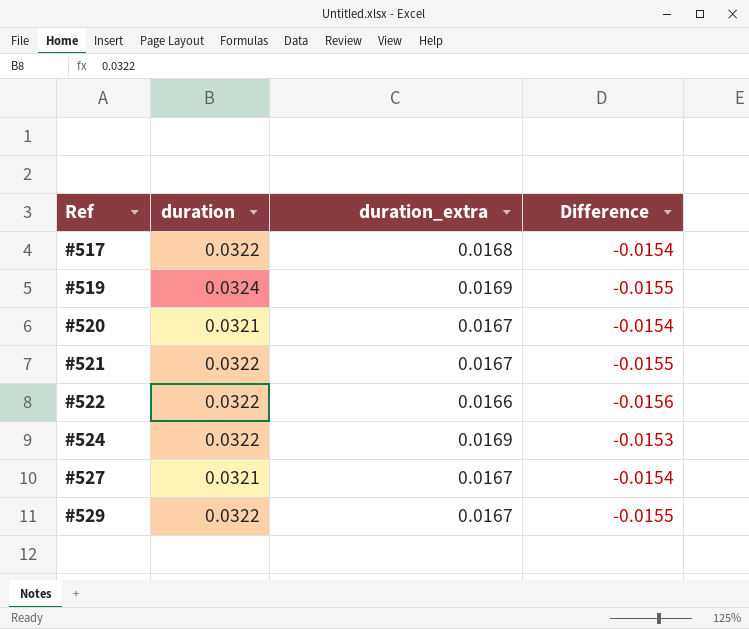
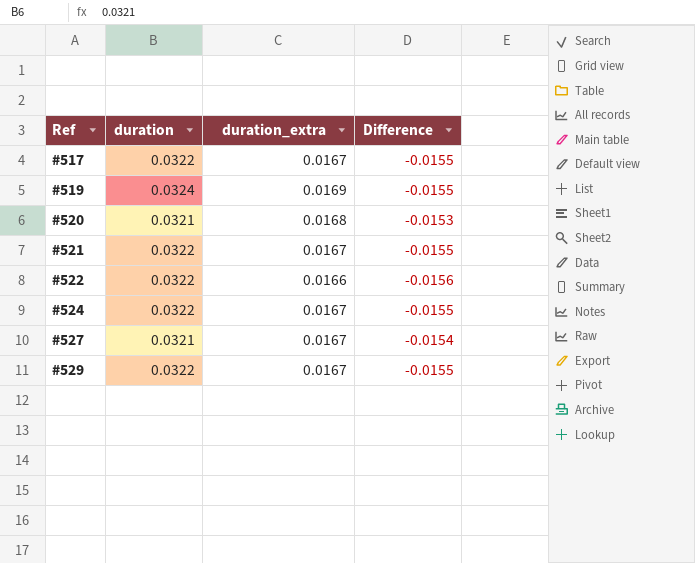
#517 | duration_extra: 0.0168 -> 0.0167
#517 | Difference: -0.0154 -> -0.0155
#520 | duration_extra: 0.0167 -> 0.0168
#520 | Difference: -0.0154 -> -0.0153
#524 | duration_extra: 0.0169 -> 0.0167
#524 | Difference: -0.0153 -> -0.0155

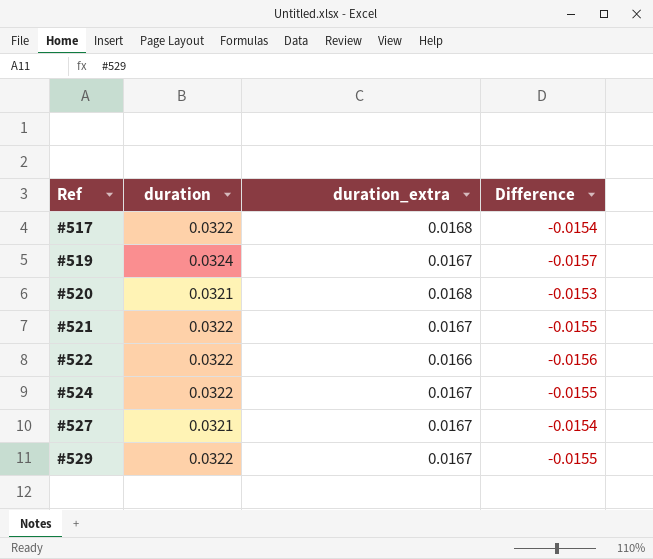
#517 | duration_extra: 0.0167 -> 0.0168
#517 | Difference: -0.0155 -> -0.0154
#519 | duration_extra: 0.0169 -> 0.0167
#519 | Difference: -0.0155 -> -0.0157

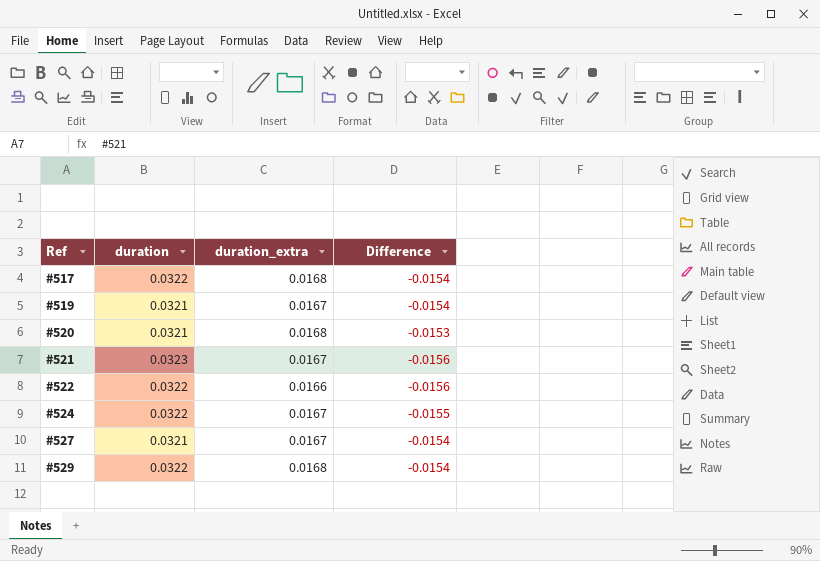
#519 | duration: 0.0324 -> 0.0321
#519 | Difference: -0.0157 -> -0.0154
#521 | duration: 0.0322 -> 0.0323
#521 | Difference: -0.0155 -> -0.0156
#529 | duration_extra: 0.0167 -> 0.0168
#529 | Difference: -0.0155 -> -0.0154

